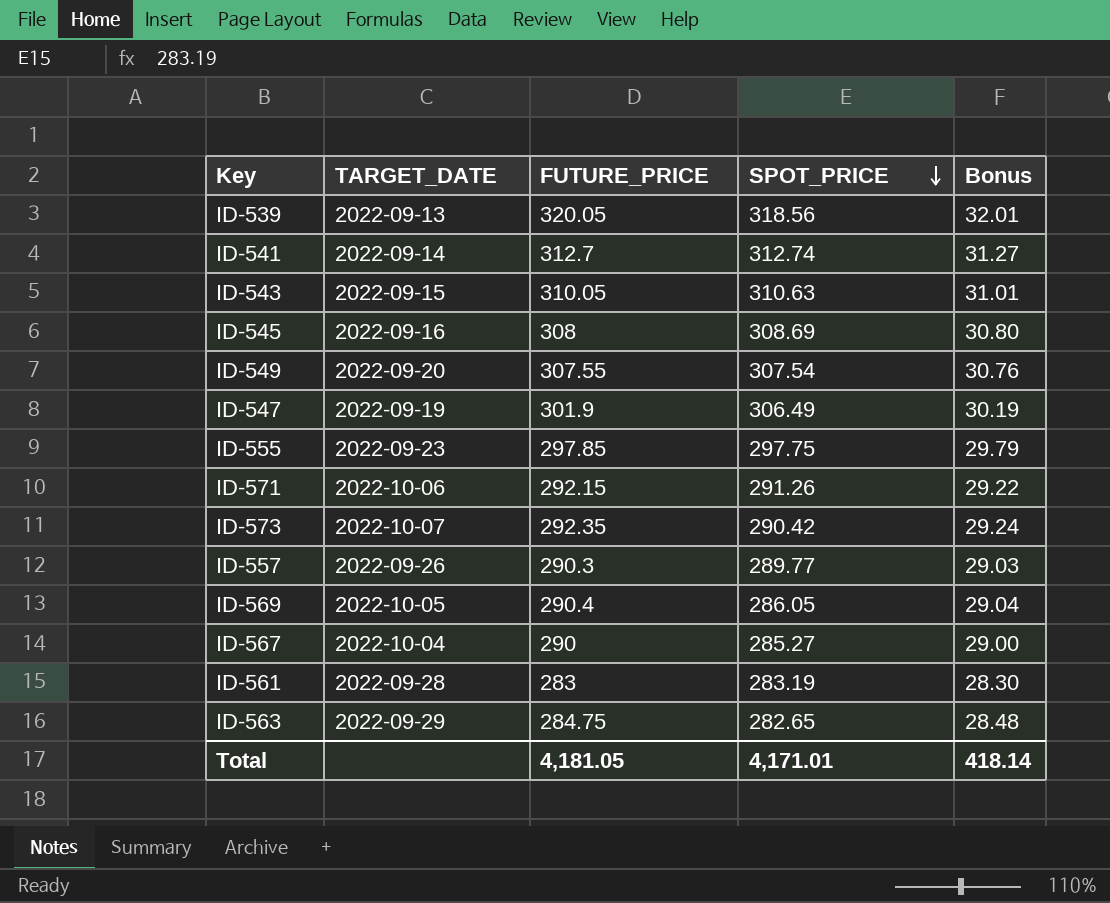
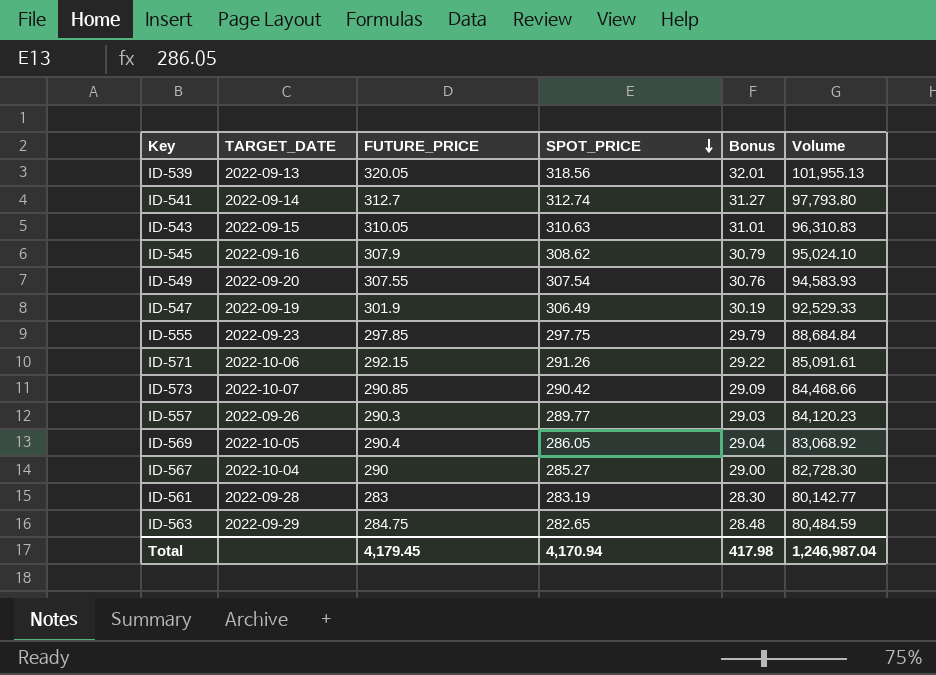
column Volume | formula: none -> [FUTURE_PRICE] * [SPOT_PRICE]
ID-545 | FUTURE_PRICE: 308 -> 307.9
ID-545 | SPOT_PRICE: 308.69 -> 308.62
ID-545 | Bonus: 30.80 -> 30.79
ID-573 | FUTURE_PRICE: 292.35 -> 290.85
ID-573 | Bonus: 29.24 -> 29.09
Total | FUTURE_PRICE: 4,181.05 -> 4,179.45
Total | SPOT_PRICE: 4,171.01 -> 4,170.94
Total | Bonus: 418.14 -> 417.98

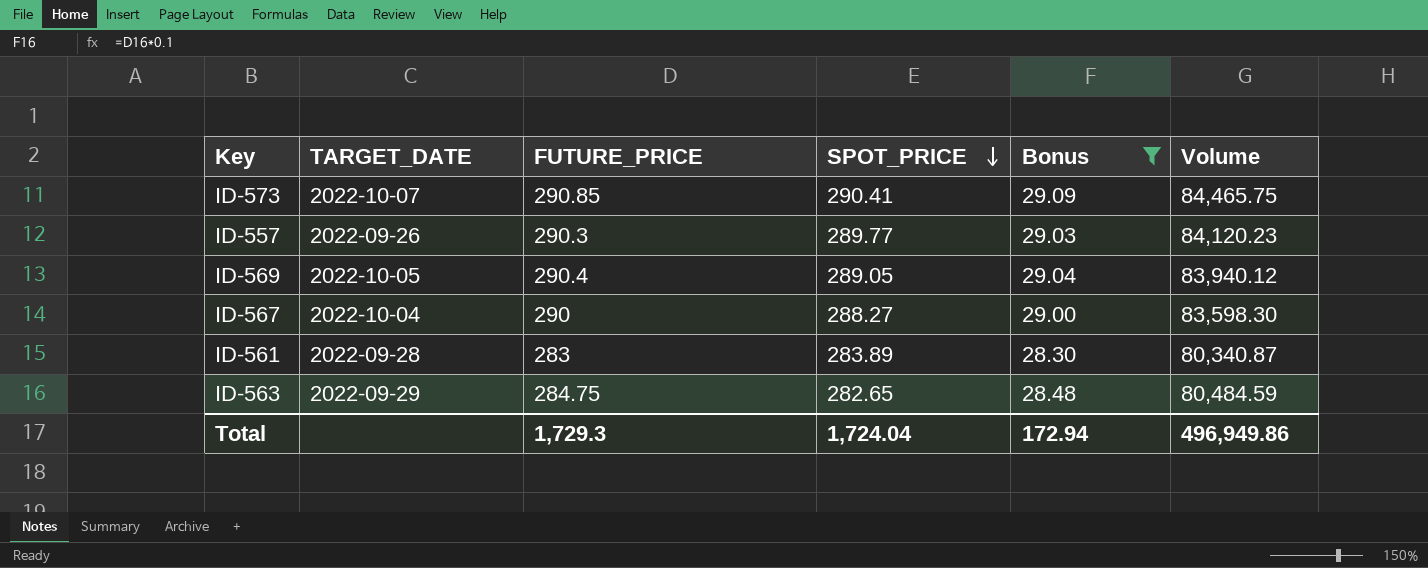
filter: none -> Bonus <= 29.09
ID-573 | SPOT_PRICE: 290.42 -> 290.41
ID-573 | Volume: 84,468.66 -> 84,465.75
ID-569 | SPOT_PRICE: 286.05 -> 289.05
ID-569 | Volume: 83,068.92 -> 83,940.12
ID-567 | SPOT_PRICE: 285.27 -> 288.27
ID-567 | Volume: 82,728.30 -> 83,598.30
ID-561 | SPOT_PRICE: 283.19 -> 283.89
ID-561 | Volume: 80,142.77 -> 80,340.87
Total | FUTURE_PRICE: 4,179.45 -> 1,729.3
Total | SPOT_PRICE: 4,170.94 -> 1,724.04
Total | Bonus: 417.98 -> 172.94
Total | Volume: 1,246,987.04 -> 496,949.86

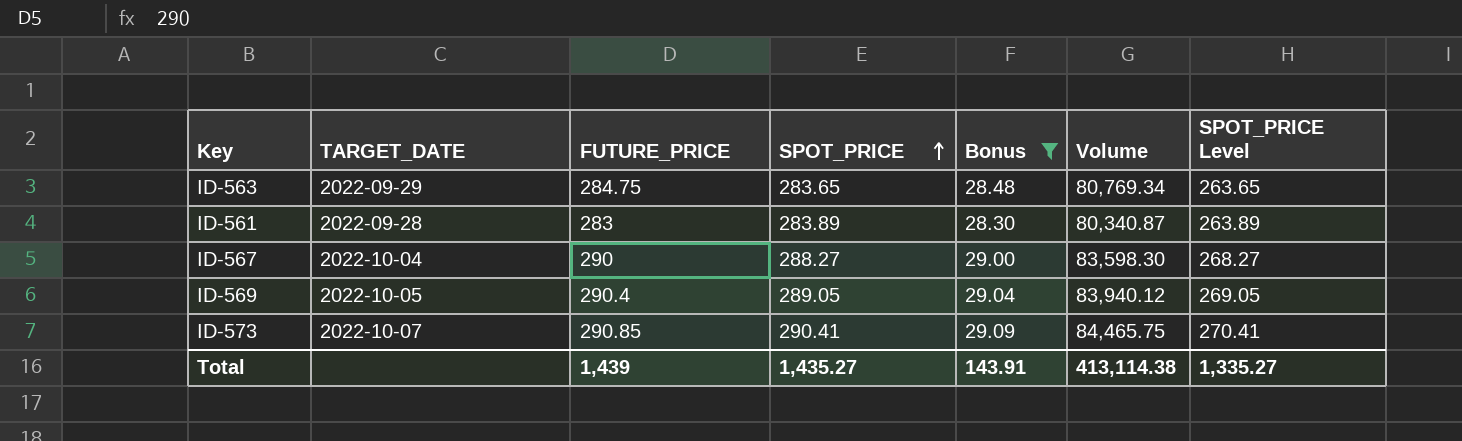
row order: SPOT_PRICE descending -> SPOT_PRICE ascending
column SPOT_PRICE Level | formula: none -> [SPOT_PRICE] - 20
row ID-557: 2022-09-26 | 290.3 | 289.77 | 29.03 | 84,120.23 -> none
ID-563 | SPOT_PRICE: 282.65 -> 283.65
ID-563 | Volume: 80,484.59 -> 80,769.34
Total | FUTURE_PRICE: 1,729.3 -> 1,439
Total | SPOT_PRICE: 1,724.04 -> 1,435.27
Total | Bonus: 172.94 -> 143.91
Total | Volume: 496,949.86 -> 413,114.38

